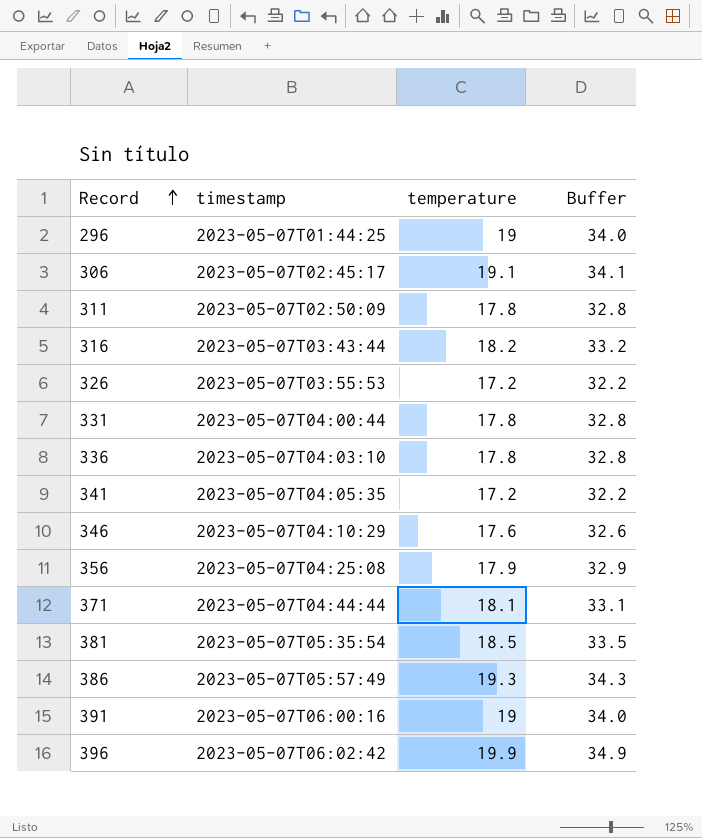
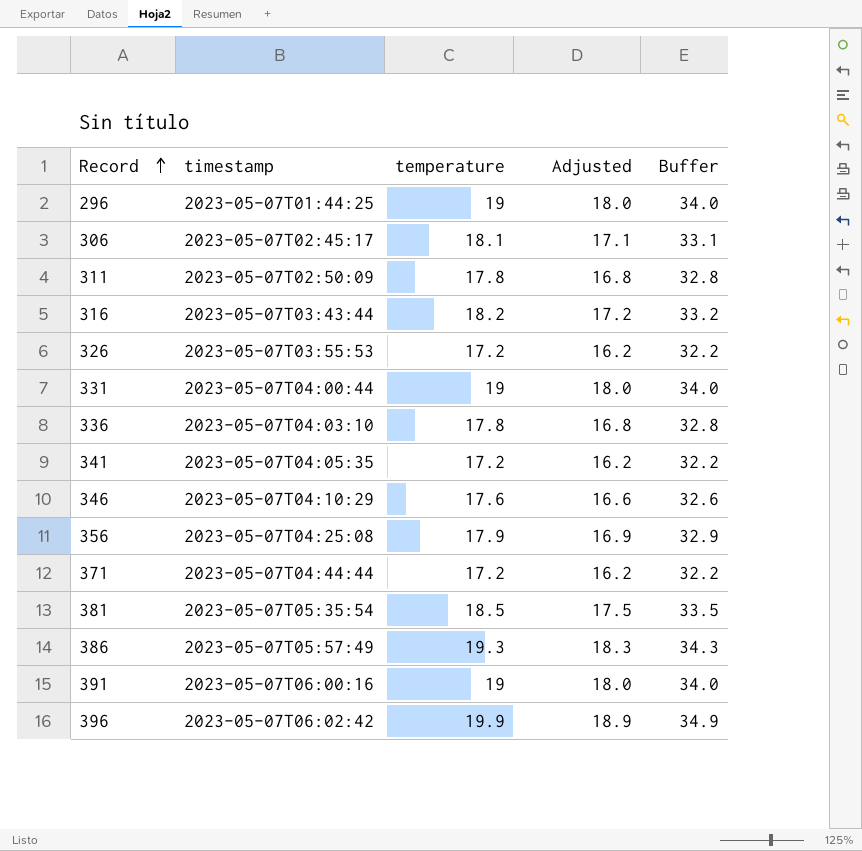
column Adjusted | formula: none -> [temperature] - 1
306 | temperature: 19.1 -> 18.1
306 | Buffer: 34.1 -> 33.1
331 | temperature: 17.8 -> 19
331 | Buffer: 32.8 -> 34.0
371 | temperature: 18.1 -> 17.2
371 | Buffer: 33.1 -> 32.2

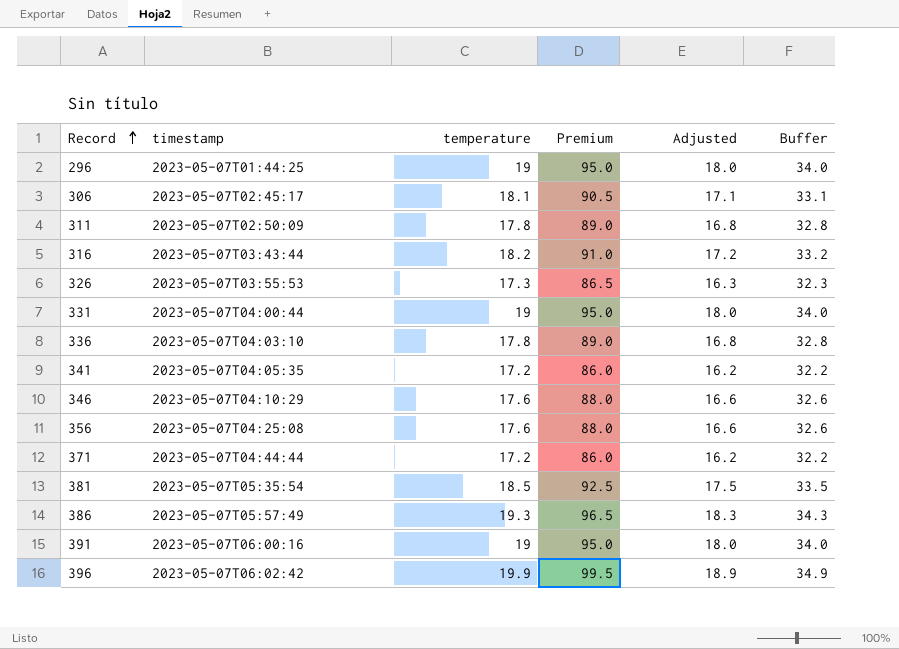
column Premium | formula: none -> [temperature] * 5
326 | temperature: 17.2 -> 17.3
326 | Adjusted: 16.2 -> 16.3
326 | Buffer: 32.2 -> 32.3
356 | temperature: 17.9 -> 17.6
356 | Adjusted: 16.9 -> 16.6
356 | Buffer: 32.9 -> 32.6

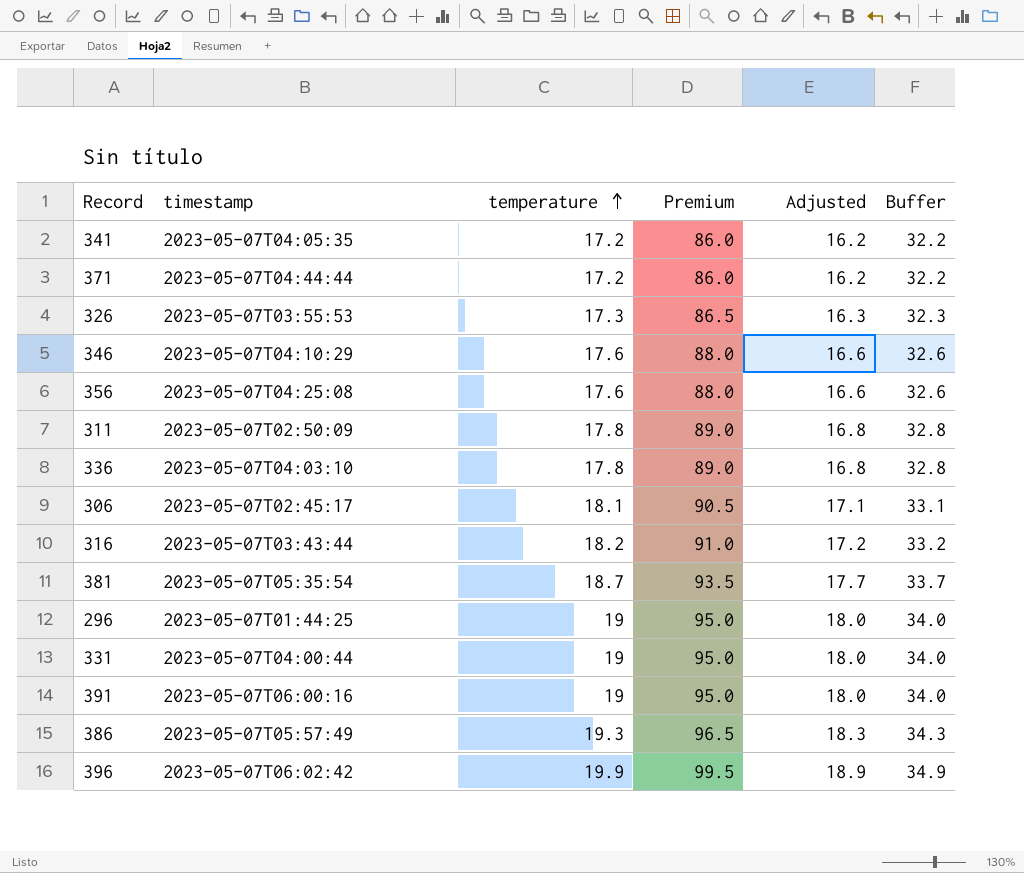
row order: Record ascending -> temperature ascending
381 | temperature: 18.5 -> 18.7
381 | Premium: 92.5 -> 93.5
381 | Adjusted: 17.5 -> 17.7
381 | Buffer: 33.5 -> 33.7

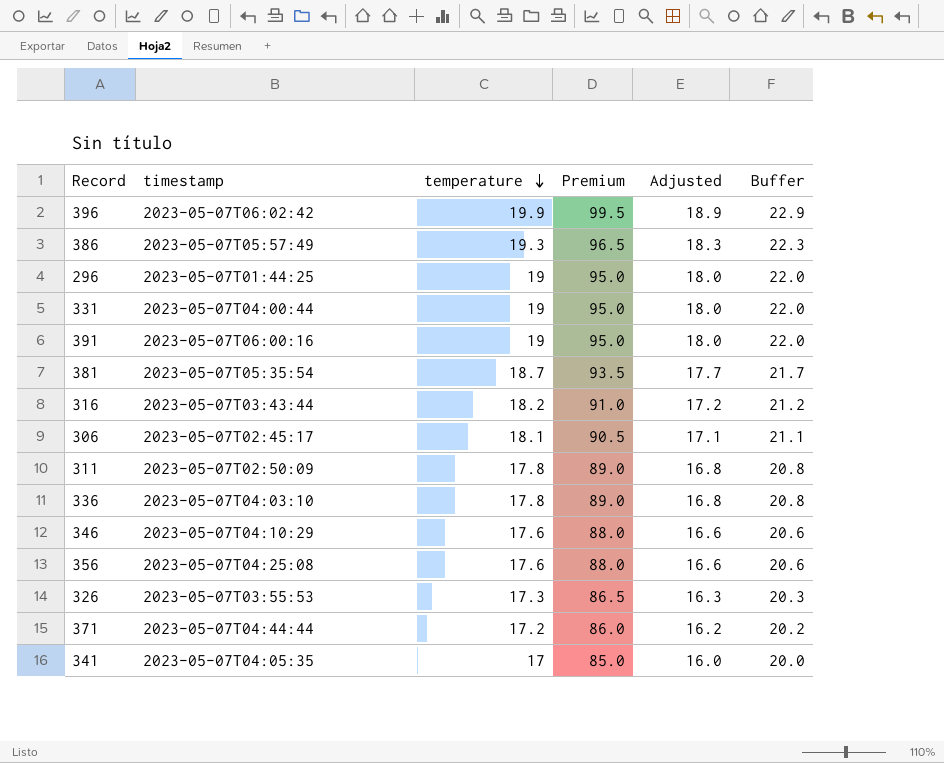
row order: temperature ascending -> temperature descending
column Buffer | formula: [temperature] + 15 -> [temperature] + 3
341 | temperature: 17.2 -> 17
341 | Premium: 86.0 -> 85.0
341 | Adjusted: 16.2 -> 16.0

